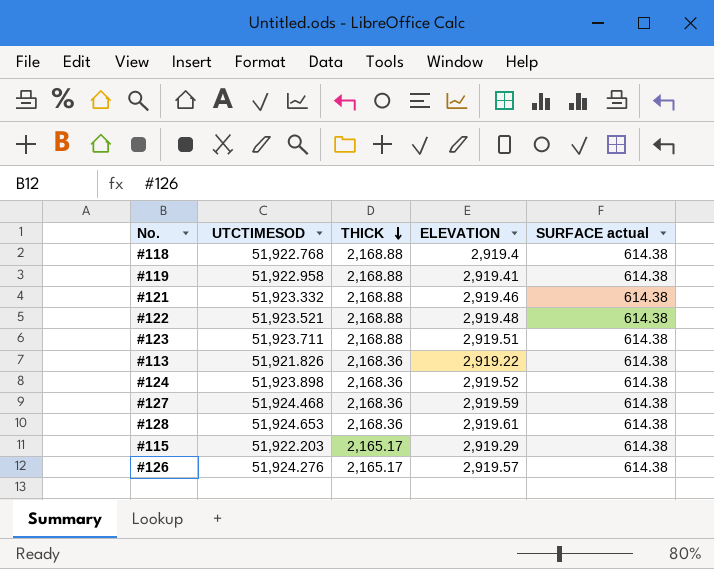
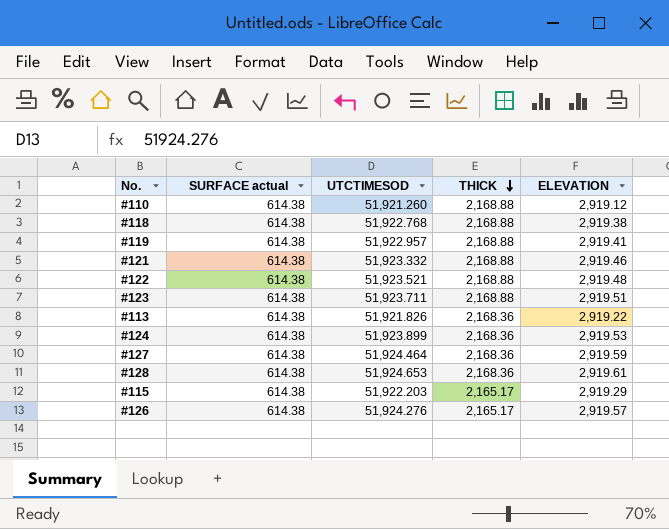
column SURFACE actual | position: 5 -> 2
row #110: none -> 614.38 | 51,921.260 | 2,168.88 | 2,919.12
#118 | ELEVATION: 2,919.4 -> 2,919.38
#119 | UTCTIMESOD: 51,922.958 -> 51,922.957
#124 | UTCTIMESOD: 51,923.898 -> 51,923.899
#124 | ELEVATION: 2,919.52 -> 2,919.53
#127 | UTCTIMESOD: 51,924.468 -> 51,924.464

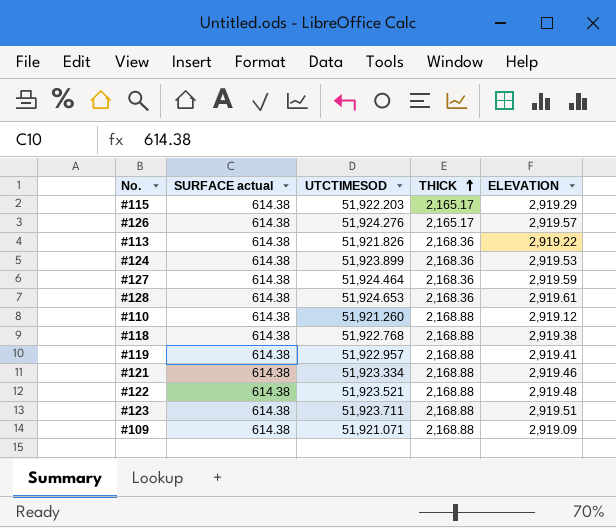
row order: THICK descending -> THICK ascending
#121 | UTCTIMESOD: 51,923.332 -> 51,923.334
row #109: none -> 614.38 | 51,921.071 | 2,168.88 | 2,919.09

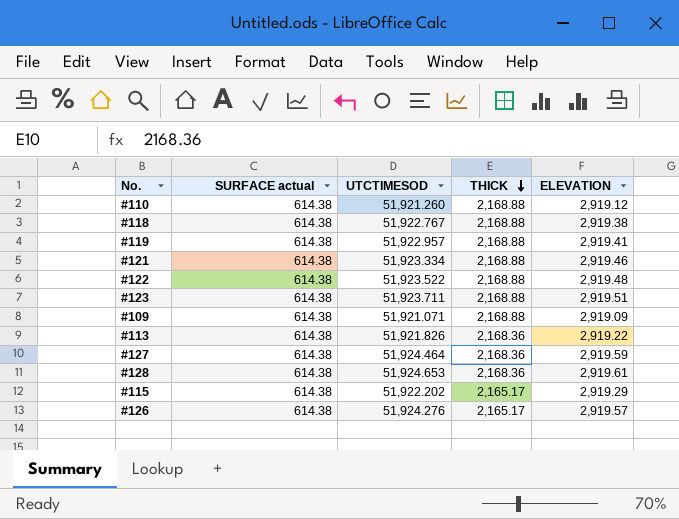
row order: THICK ascending -> THICK descending
row #124: 614.38 | 51,923.899 | 2,168.36 | 2,919.53 -> none
#118 | UTCTIMESOD: 51,922.768 -> 51,922.767
#122 | UTCTIMESOD: 51,923.521 -> 51,923.522
#115 | UTCTIMESOD: 51,922.203 -> 51,922.202

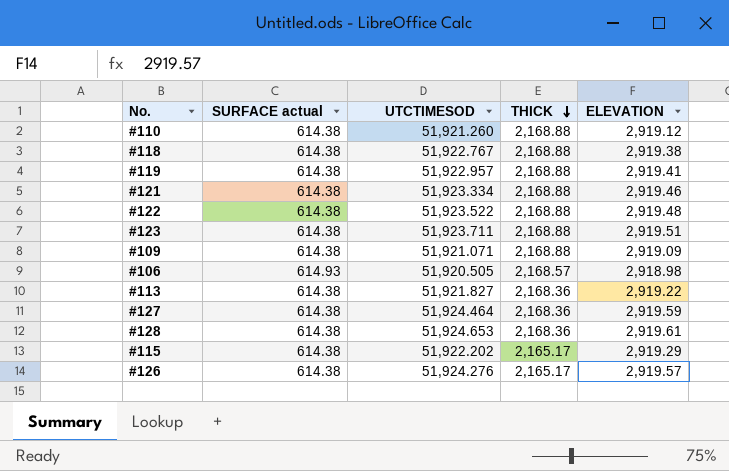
row #106: none -> 614.93 | 51,920.505 | 2,168.57 | 2,918.98
#113 | UTCTIMESOD: 51,921.826 -> 51,921.827

